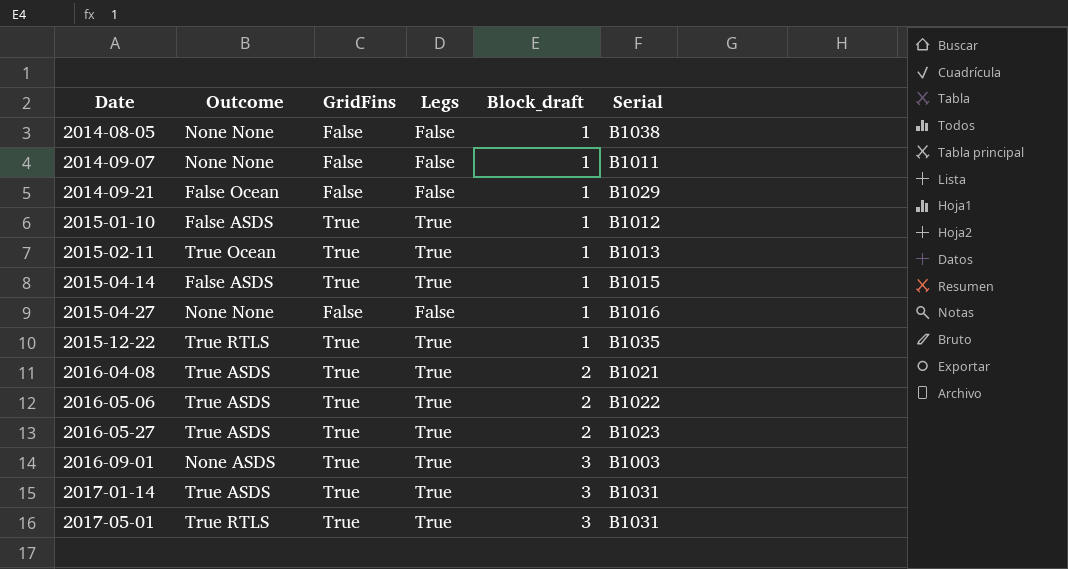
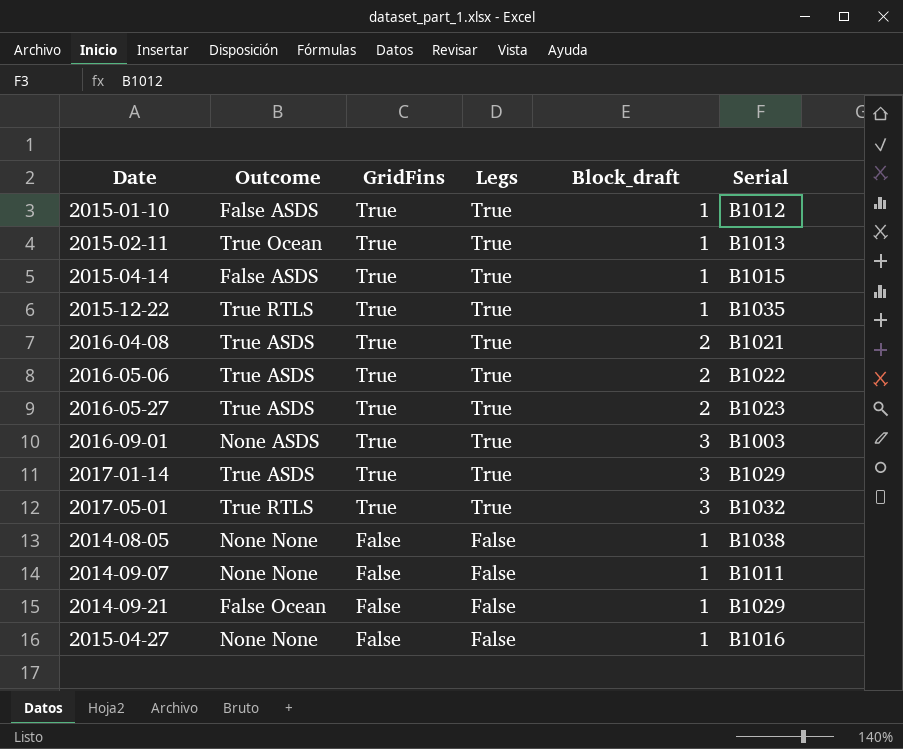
row order: Date ascending -> GridFins descending
2017-01-14 | Serial: B1031 -> B1029
2017-05-01 | Serial: B1031 -> B1032

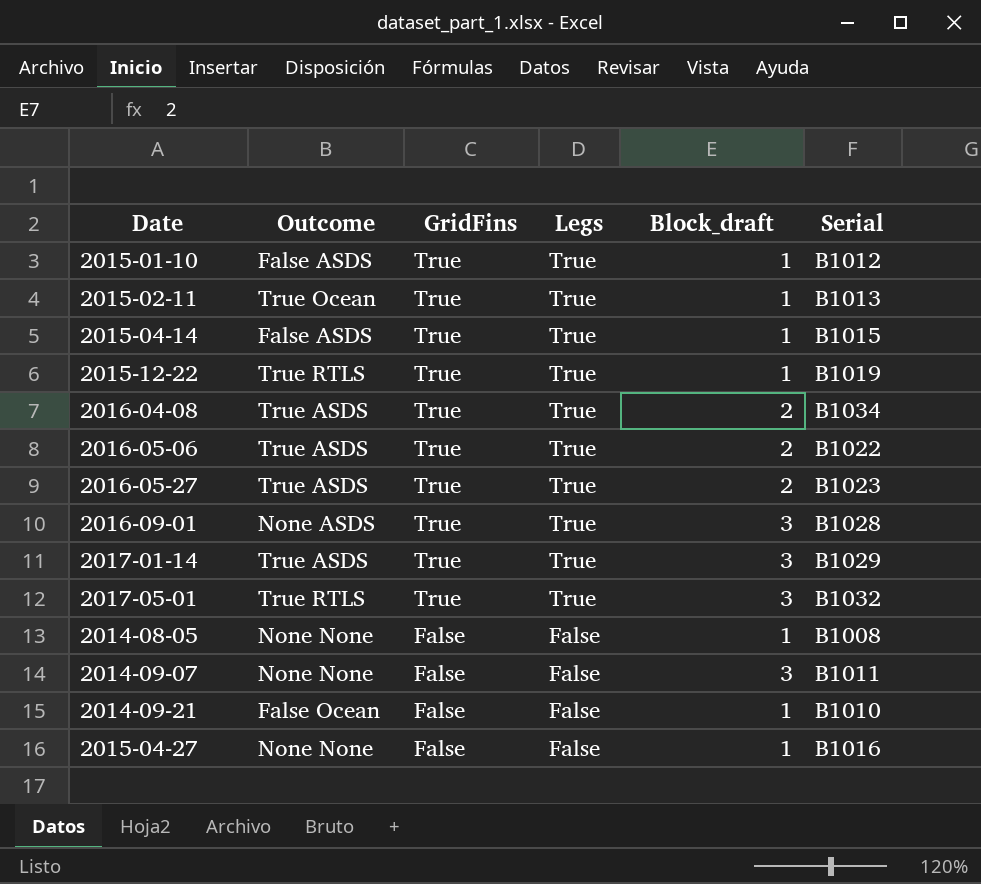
2015-12-22 | Serial: B1035 -> B1019
2016-04-08 | Serial: B1021 -> B1034
2016-09-01 | Serial: B1003 -> B1028
2014-08-05 | Serial: B1038 -> B1008
2014-09-07 | Block_draft: 1 -> 3
2014-09-21 | Serial: B1029 -> B1010

